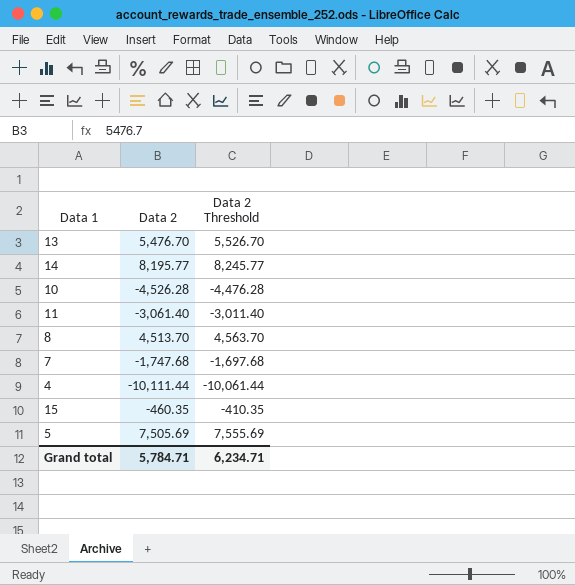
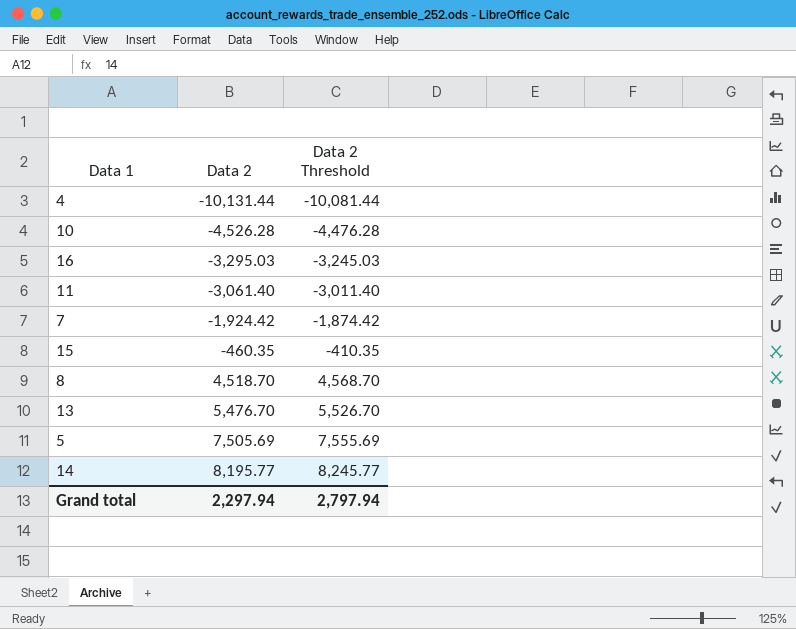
row order: none -> Data 2 ascending
4 | Data 2: -10,111.44 -> -10,131.44
4 | Data 2 Threshold: -10,061.44 -> -10,081.44
row 16: none -> -3,295.03 | -3,245.03
7 | Data 2: -1,747.68 -> -1,924.42
7 | Data 2 Threshold: -1,697.68 -> -1,874.42
8 | Data 2: 4,513.70 -> 4,518.70
8 | Data 2 Threshold: 4,563.70 -> 4,568.70
Grand total | Data 2: 5,784.71 -> 2,297.94
Grand total | Data 2 Threshold: 6,234.71 -> 2,797.94

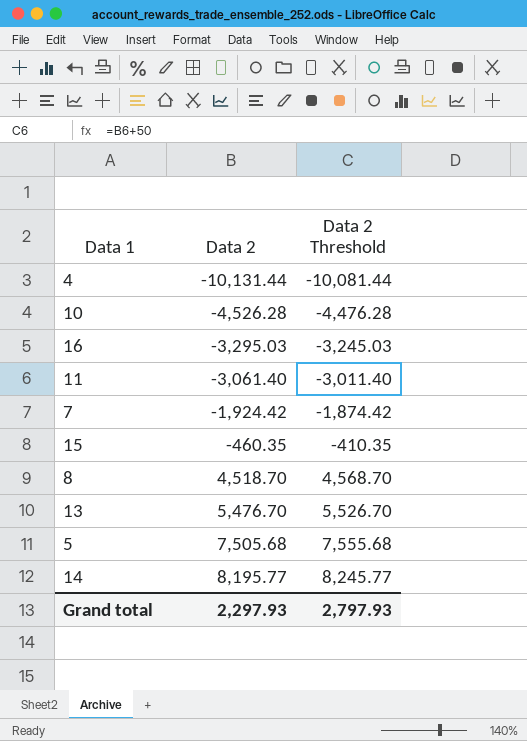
5 | Data 2: 7,505.69 -> 7,505.68
5 | Data 2 Threshold: 7,555.69 -> 7,555.68
Grand total | Data 2: 2,297.94 -> 2,297.93
Grand total | Data 2 Threshold: 2,797.94 -> 2,797.93

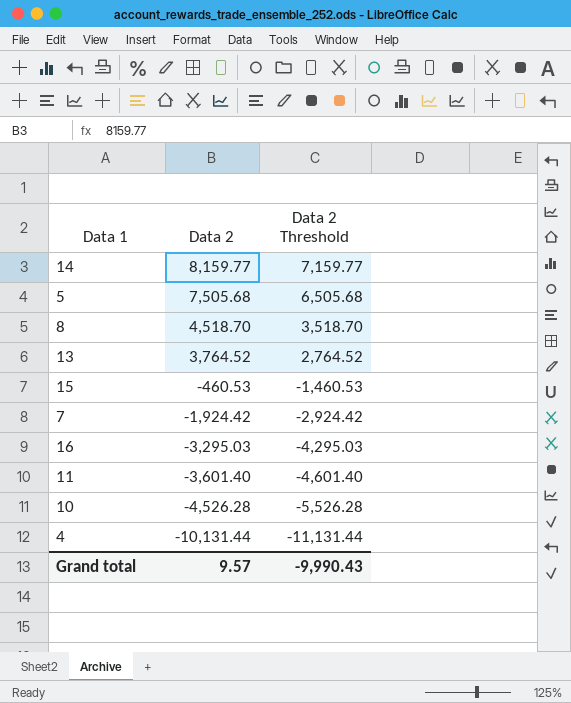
row order: Data 2 ascending -> Data 2 descending
column Data 2 Threshold | formula: [Data 2] + 50 -> [Data 2] - 1000
14 | Data 2: 8,195.77 -> 8,159.77
13 | Data 2: 5,476.70 -> 3,764.52
15 | Data 2: -460.35 -> -460.53
11 | Data 2: -3,061.40 -> -3,601.40
Grand total | Data 2: 2,297.93 -> 9.57
Grand total | Data 2 Threshold: 2,797.93 -> -9,990.43

